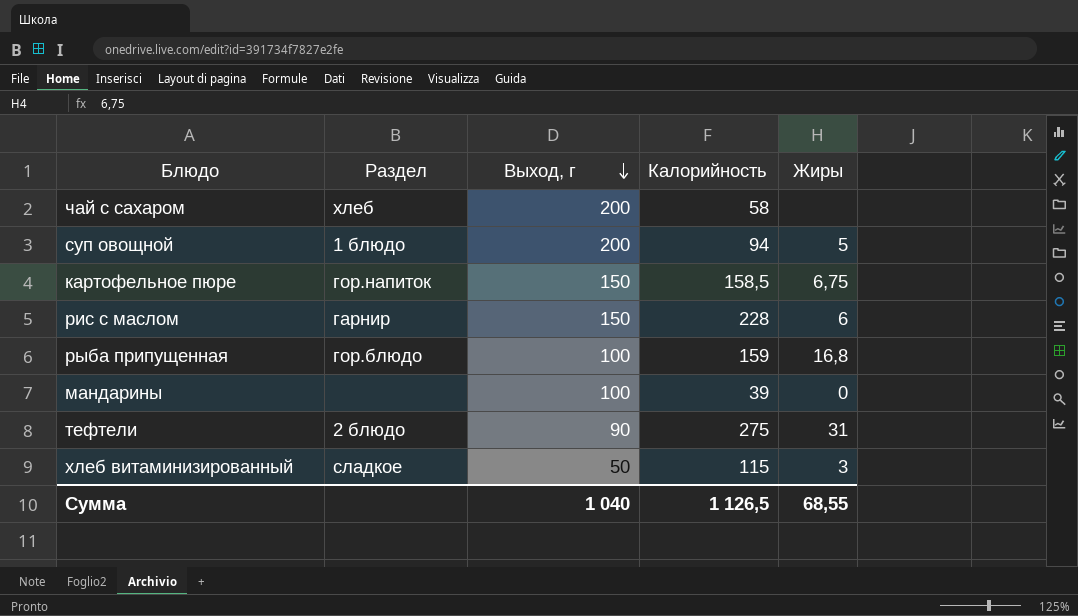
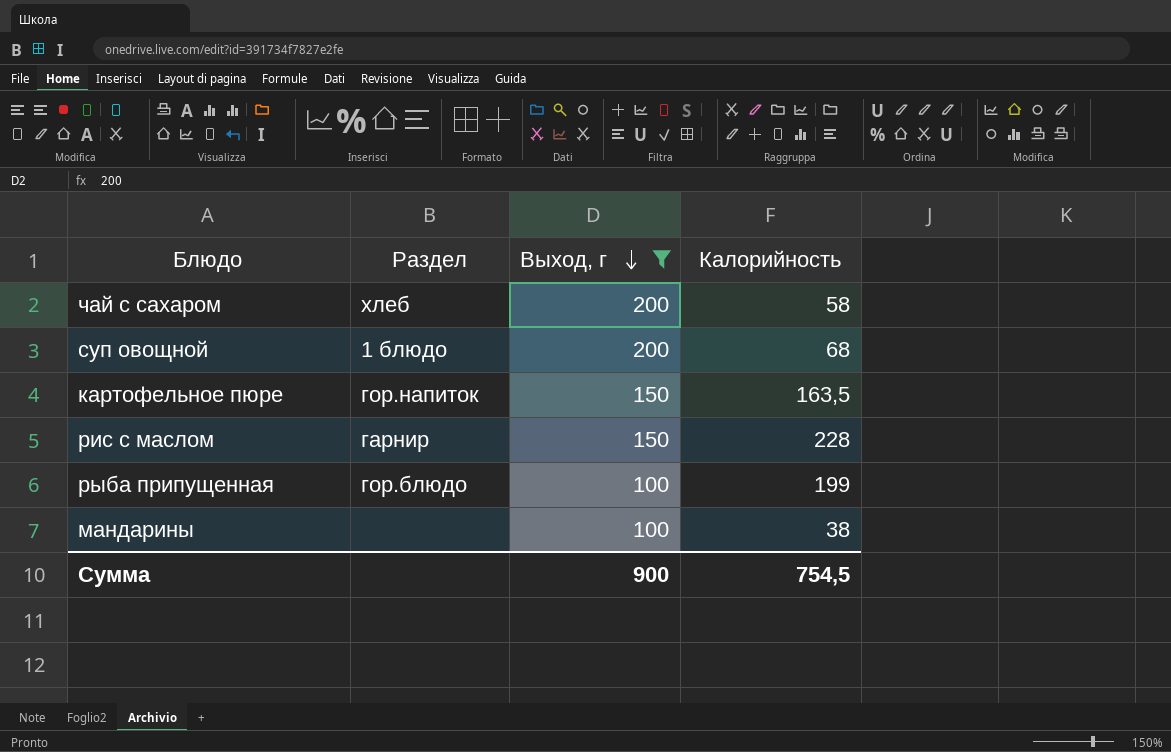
filter: none -> Выход, г >= 100
column Жиры | position: 5 -> none
суп овощной | Калорийность: 94 -> 68
картофельное пюре | Калорийность: 158,5 -> 163,5
рыба припущенная | Калорийность: 159 -> 199
мандарины | Калорийность: 39 -> 38
Сумма | Выход, г: 1 040 -> 900
Сумма | Калорийность: 1 126,5 -> 754,5

